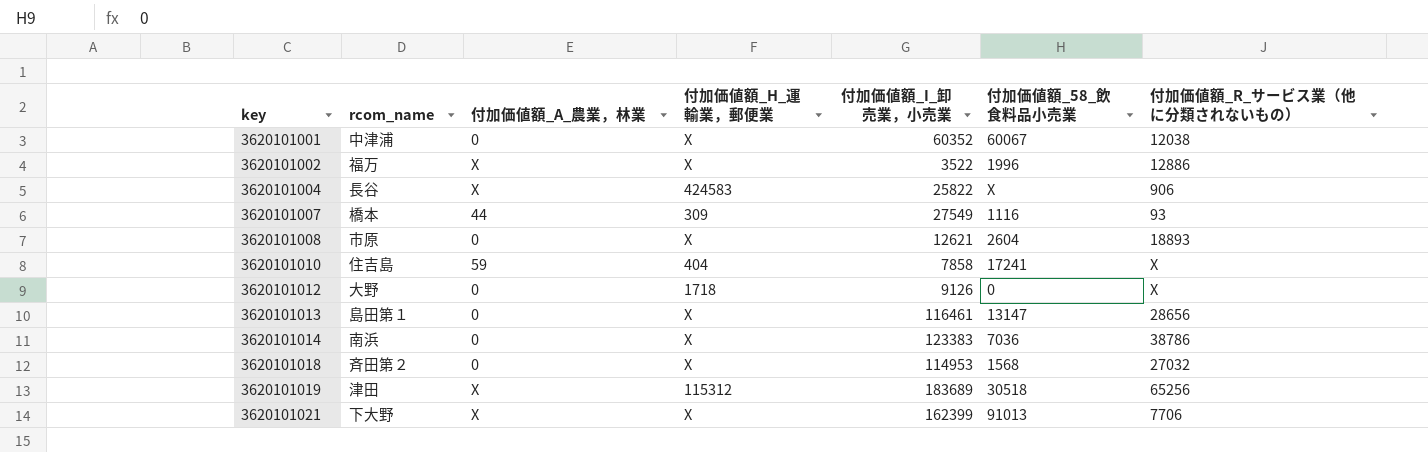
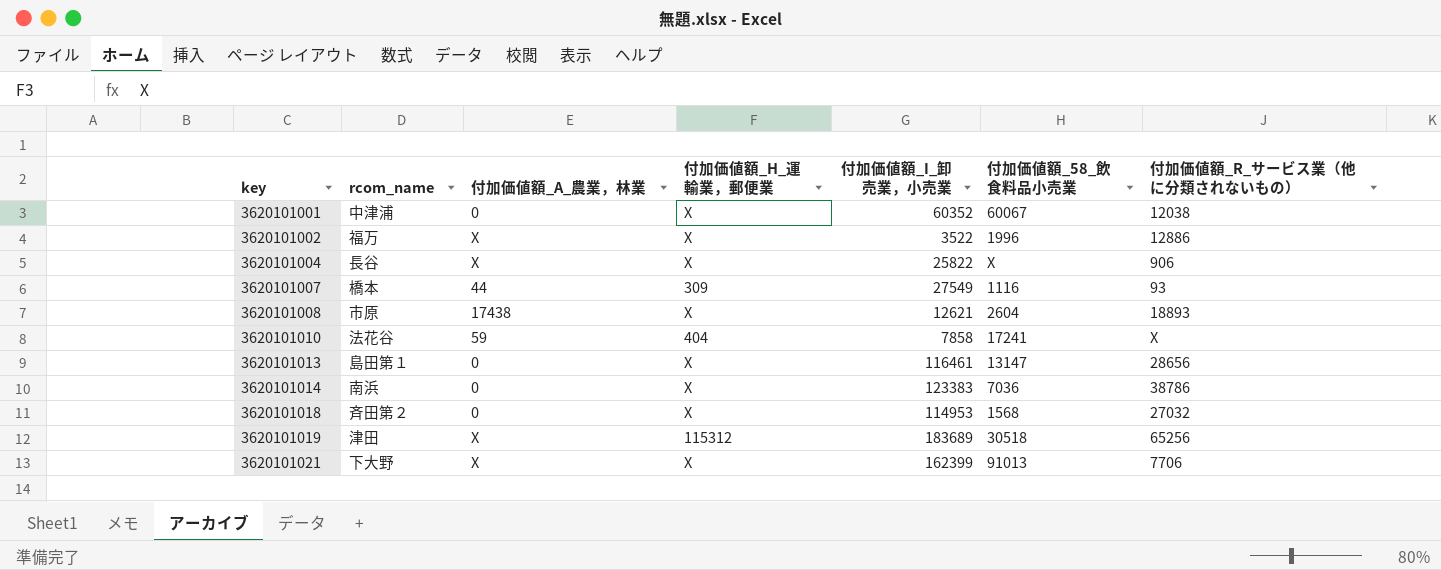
row 3620101012: 大野 | 0 | 1718 | 9126 | 0 | X -> none
3620101004 | 付加価値額_H_運輸業，郵便業: 424583 -> X
3620101008 | 付加価値額_A_農業，林業: 0 -> 17438
3620101010 | rcom_name: 住吉島 -> 法花谷

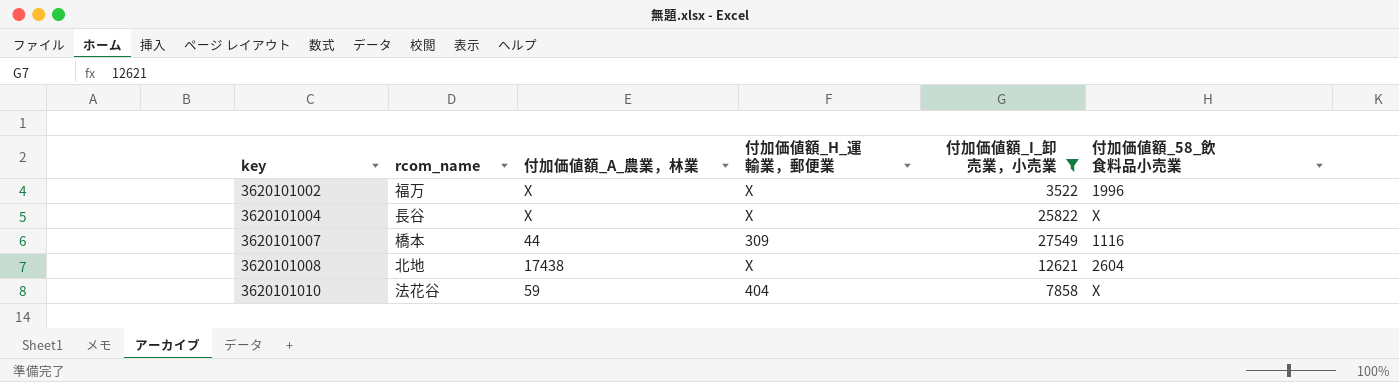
filter: none -> 付加価値額_I_卸売業，小売業 <= 27549
column 付加価値額_R_サービス業（他に分類されないもの） | position: 7 -> none
3620101008 | rcom_name: 市原 -> 北地
3620101010 | 付加価値額_58_飲食料品小売業: 17241 -> X

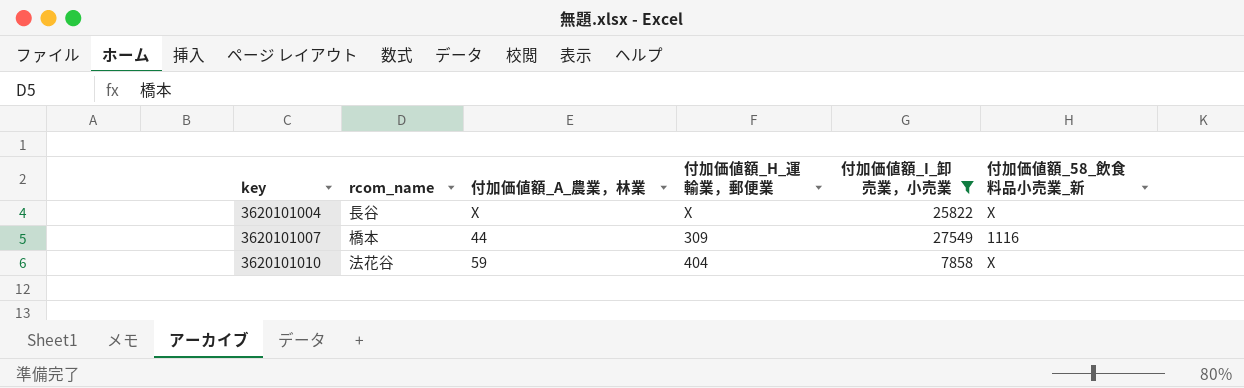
column name: 付加価値額_58_飲食料品小売業 -> 付加価値額_58_飲食料品小売業_新
row 3620101002: 福万 | X | X | 3522 | 1996 -> none
row 3620101008: 北地 | 17438 | X | 12621 | 2604 -> none

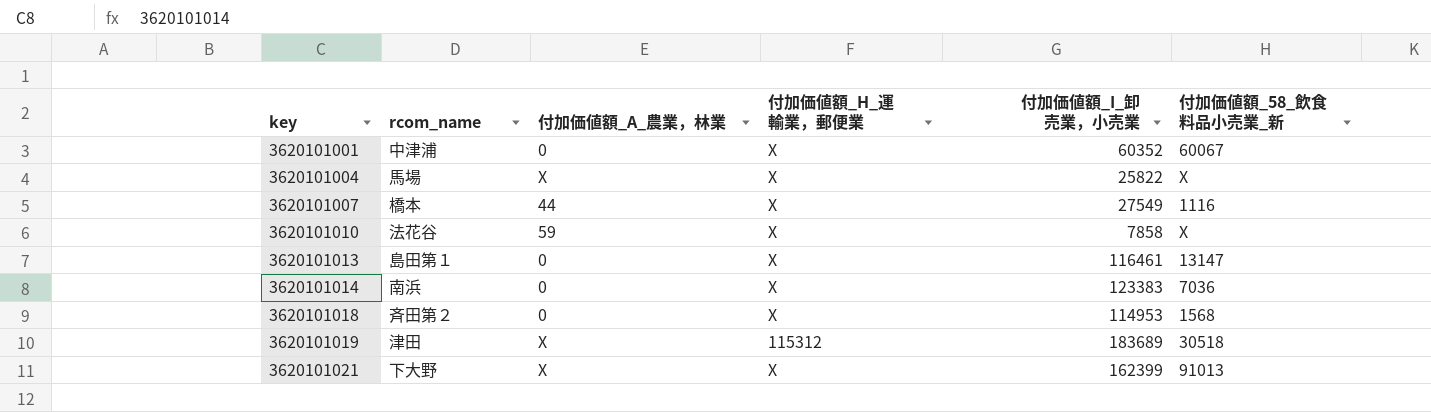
filter: 付加価値額_I_卸売業，小売業 <= 27549 -> none
3620101004 | rcom_name: 長谷 -> 馬場
3620101007 | 付加価値額_H_運輸業，郵便業: 309 -> X
3620101010 | 付加価値額_H_運輸業，郵便業: 404 -> X

